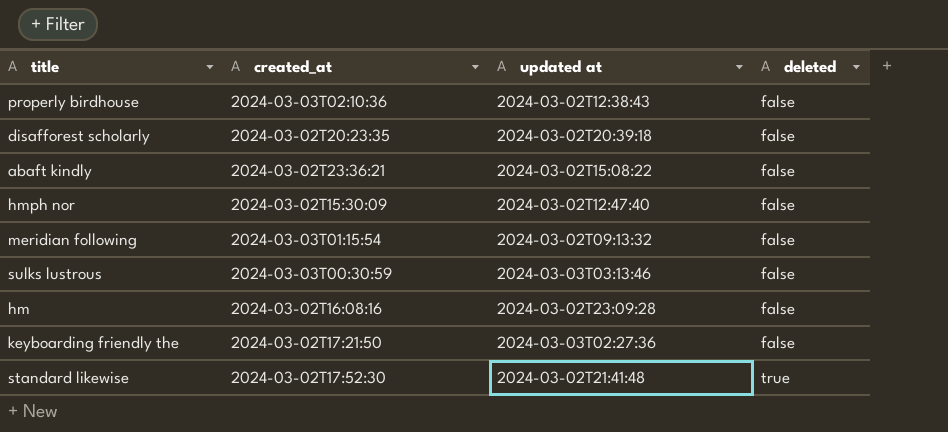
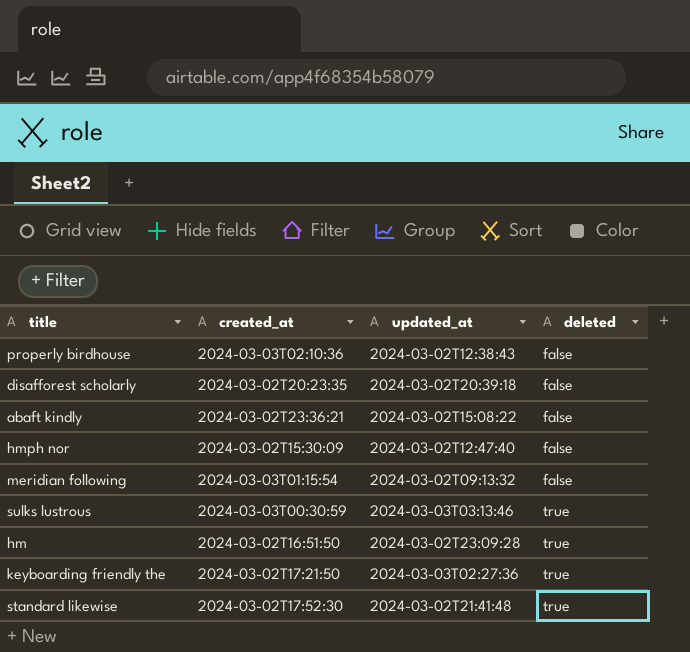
column name: updated at -> updated_at
sulks lustrous | deleted: false -> true
hm | created_at: 2024-03-02T16:08:16 -> 2024-03-02T16:51:50
hm | deleted: false -> true
keyboarding friendly the | deleted: false -> true

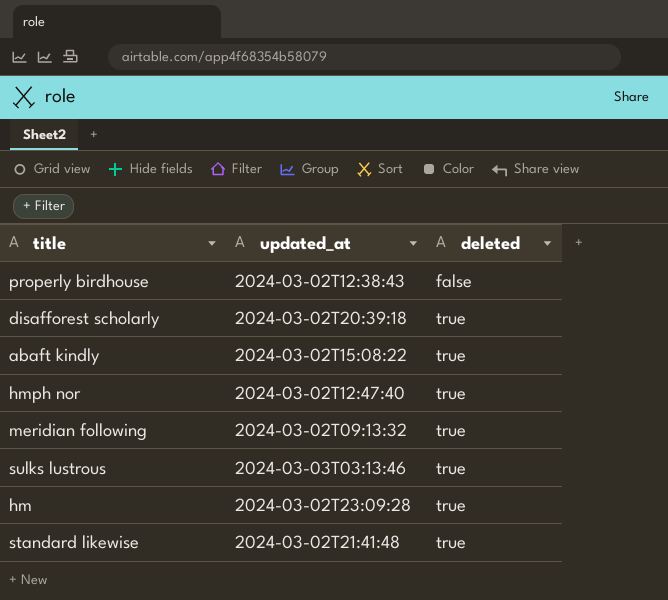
column created_at | position: 2 -> none
row keyboarding friendly the: 2024-03-02T17:21:50 | 2024-03-03T02:27:36 | true -> none
disafforest scholarly | deleted: false -> true
abaft kindly | deleted: false -> true
hmph nor | deleted: false -> true
meridian following | deleted: false -> true

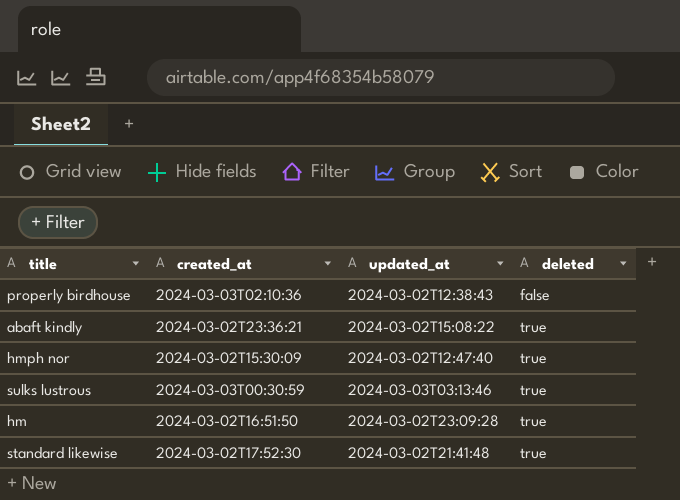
column created_at | position: none -> 2
row disafforest scholarly: 2024-03-02T20:39:18 | true -> none
row meridian following: 2024-03-02T09:13:32 | true -> none

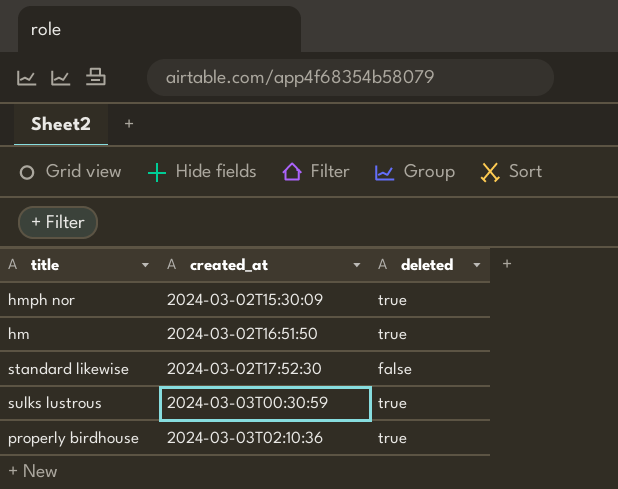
row order: deleted ascending -> created_at ascending
column updated_at | position: 3 -> none
row abaft kindly: 2024-03-02T23:36:21 | 2024-03-02T15:08:22 | true -> none
standard likewise | deleted: true -> false
properly birdhouse | deleted: false -> true

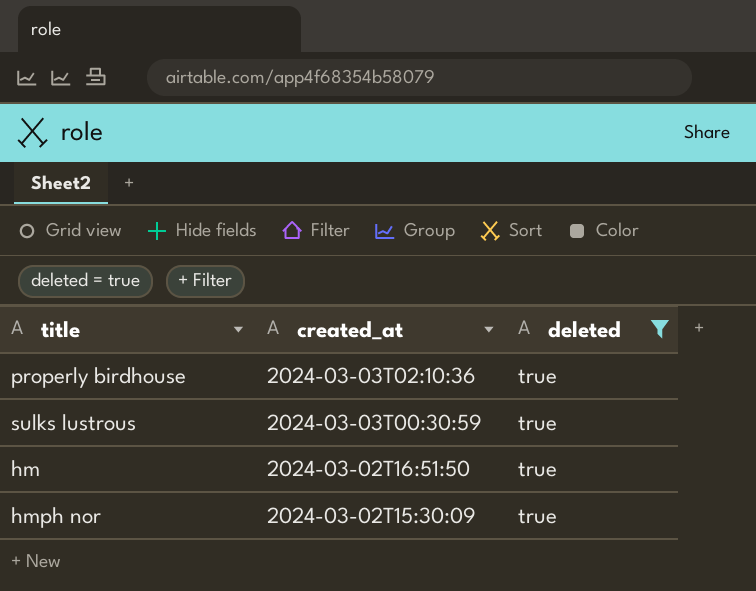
filter: none -> deleted = true
row order: created_at ascending -> created_at descending

